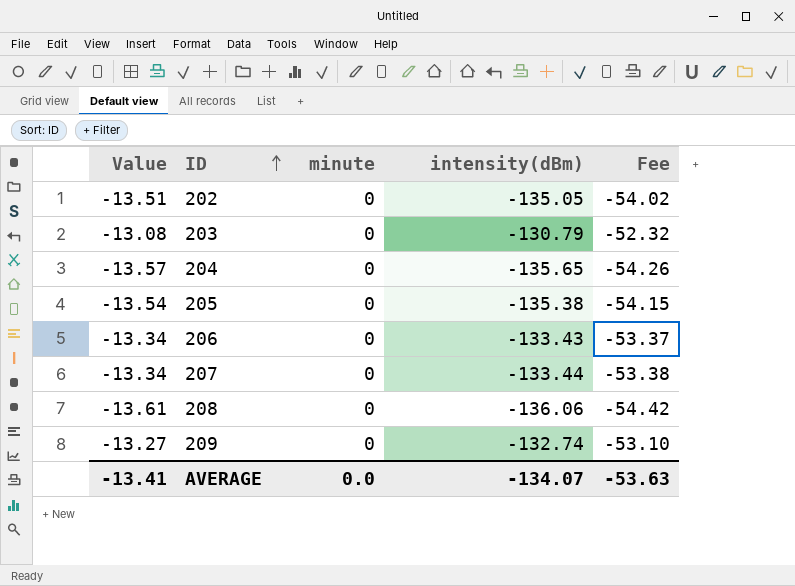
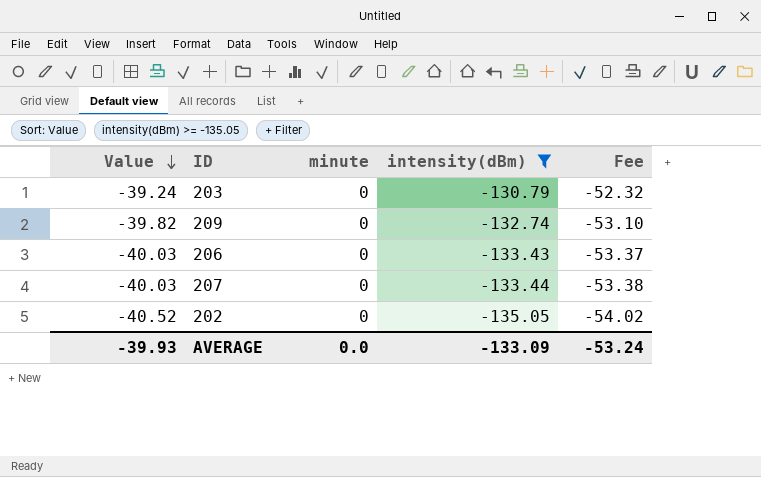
filter: none -> intensity(dBm) >= -135.05
row order: ID ascending -> Value descending
column Value | formula: [intensity(dBm)] * 0.1 -> [intensity(dBm)] * 0.3
AVERAGE | Value: -13.41 -> -39.93
AVERAGE | intensity(dBm): -134.07 -> -133.09
AVERAGE | Fee: -53.63 -> -53.24

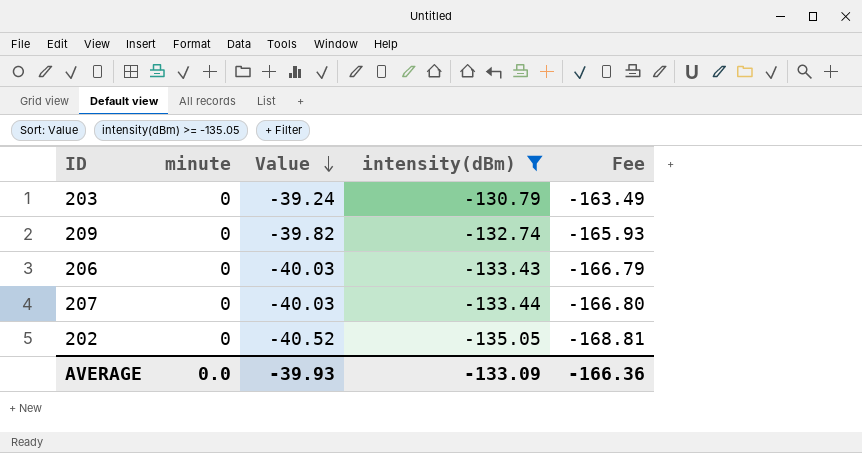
column Value | position: 1 -> 3
column Fee | formula: [intensity(dBm)] * 0.4 -> [intensity(dBm)] * 1.25
AVERAGE | Fee: -53.24 -> -166.36

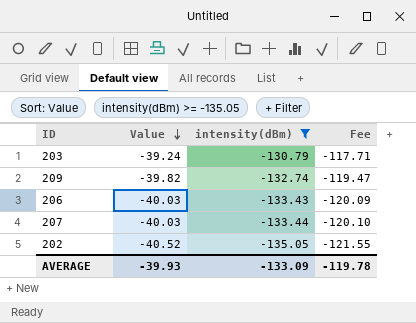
column minute | position: 2 -> none
column Fee | formula: [intensity(dBm)] * 1.25 -> [intensity(dBm)] * 0.9
AVERAGE | Fee: -166.36 -> -119.78

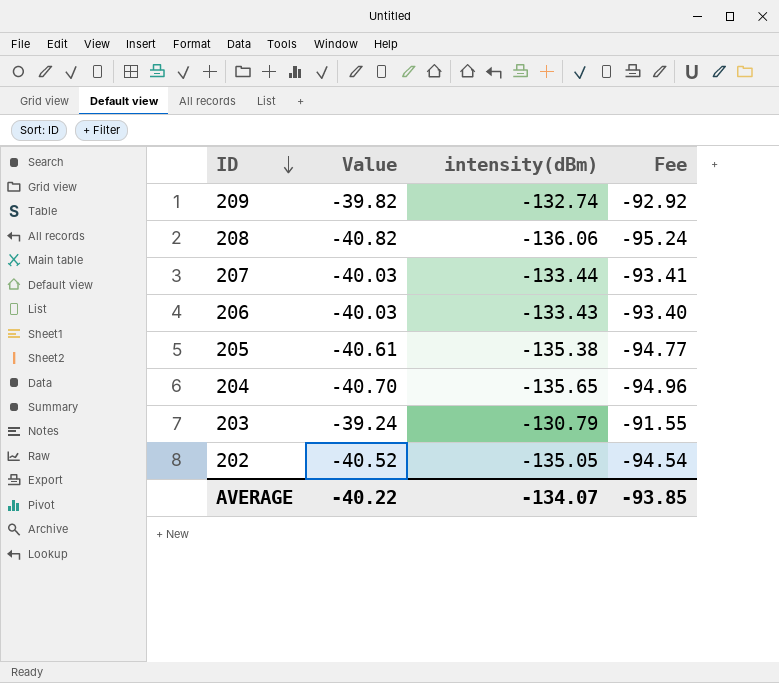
filter: intensity(dBm) >= -135.05 -> none
row order: Value descending -> ID descending
column Fee | formula: [intensity(dBm)] * 0.9 -> [intensity(dBm)] * 0.7
AVERAGE | Value: -39.93 -> -40.22
AVERAGE | intensity(dBm): -133.09 -> -134.07
AVERAGE | Fee: -119.78 -> -93.85

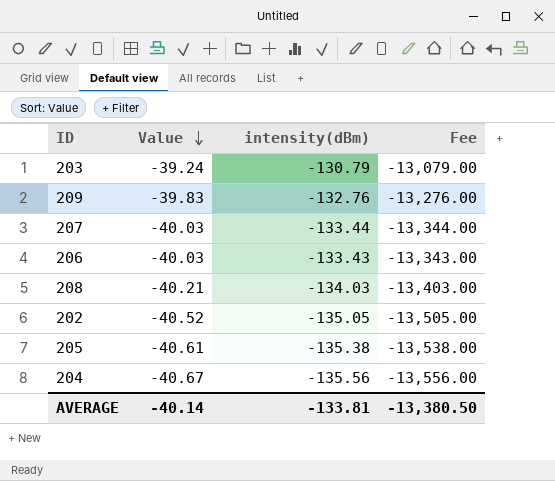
row order: ID descending -> Value descending
column Fee | formula: [intensity(dBm)] * 0.7 -> [intensity(dBm)] * 100
209 | Value: -39.82 -> -39.83
209 | intensity(dBm): -132.74 -> -132.76
208 | Value: -40.82 -> -40.21
208 | intensity(dBm): -136.06 -> -134.03
204 | Value: -40.70 -> -40.67
204 | intensity(dBm): -135.65 -> -135.56
AVERAGE | Value: -40.22 -> -40.14
AVERAGE | intensity(dBm): -134.07 -> -133.81
AVERAGE | Fee: -93.85 -> -13,380.50

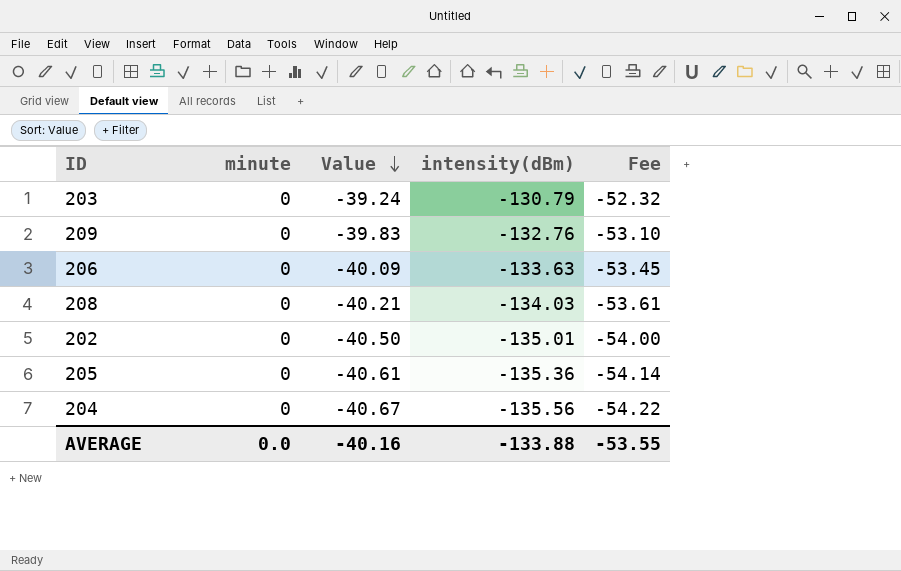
column minute | position: none -> 2
column Fee | formula: [intensity(dBm)] * 100 -> [intensity(dBm)] * 0.4
row 207: -40.03 | -133.44 | -13,344.00 -> none
206 | Value: -40.03 -> -40.09
206 | intensity(dBm): -133.43 -> -133.63
202 | Value: -40.52 -> -40.50
202 | intensity(dBm): -135.05 -> -135.01
205 | intensity(dBm): -135.38 -> -135.36
AVERAGE | Value: -40.14 -> -40.16
AVERAGE | intensity(dBm): -133.81 -> -133.88
AVERAGE | Fee: -13,380.50 -> -53.55

